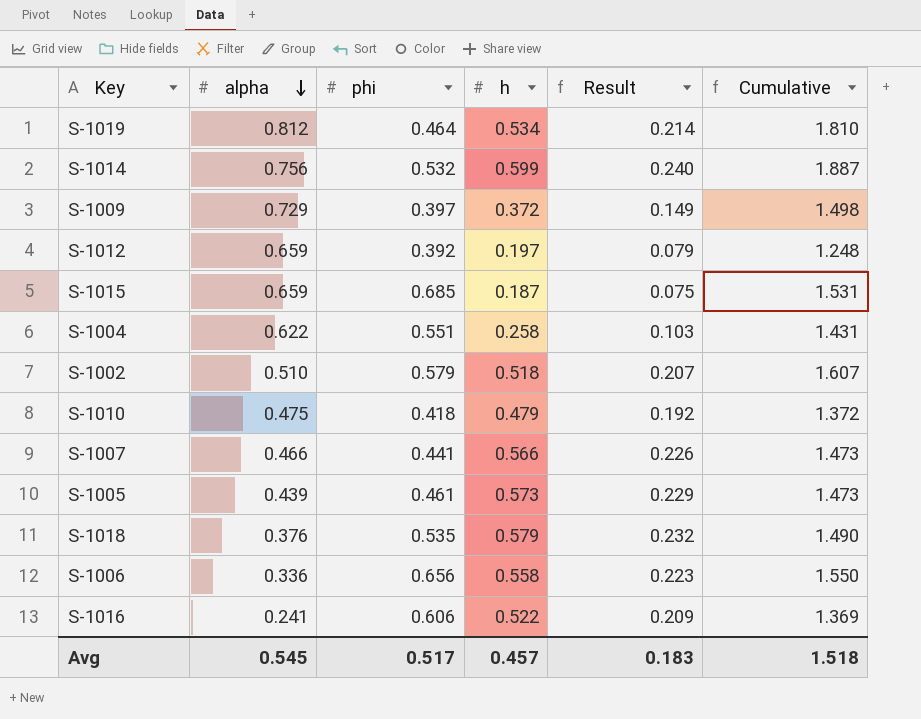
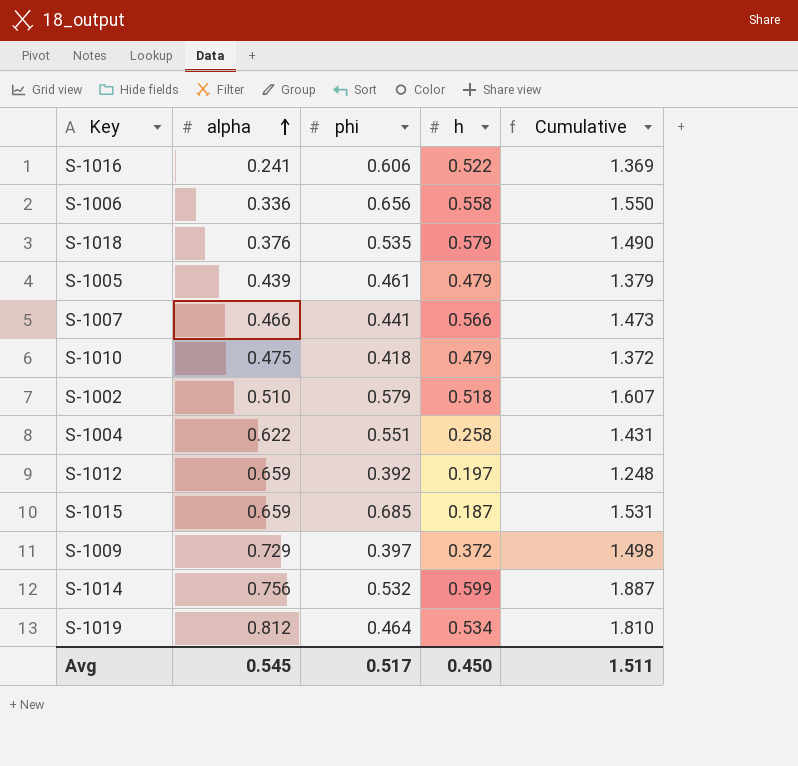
row order: alpha descending -> alpha ascending
column Result | formula: [h] * 0.4 -> none
S-1005 | h: 0.573 -> 0.479
S-1005 | Cumulative: 1.473 -> 1.379
Avg | h: 0.457 -> 0.450
Avg | Cumulative: 1.518 -> 1.511

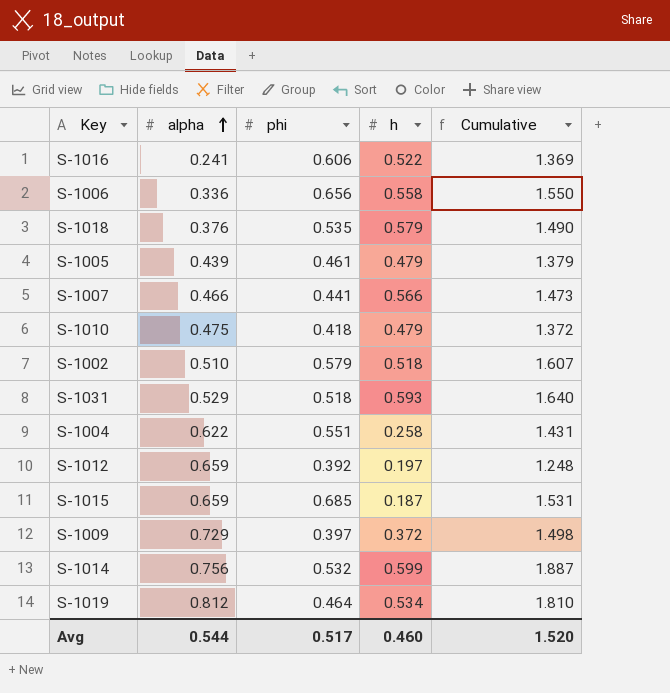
row S-1031: none -> 0.529 | 0.518 | 0.593 | 1.640
Avg | alpha: 0.545 -> 0.544
Avg | h: 0.450 -> 0.460
Avg | Cumulative: 1.511 -> 1.520

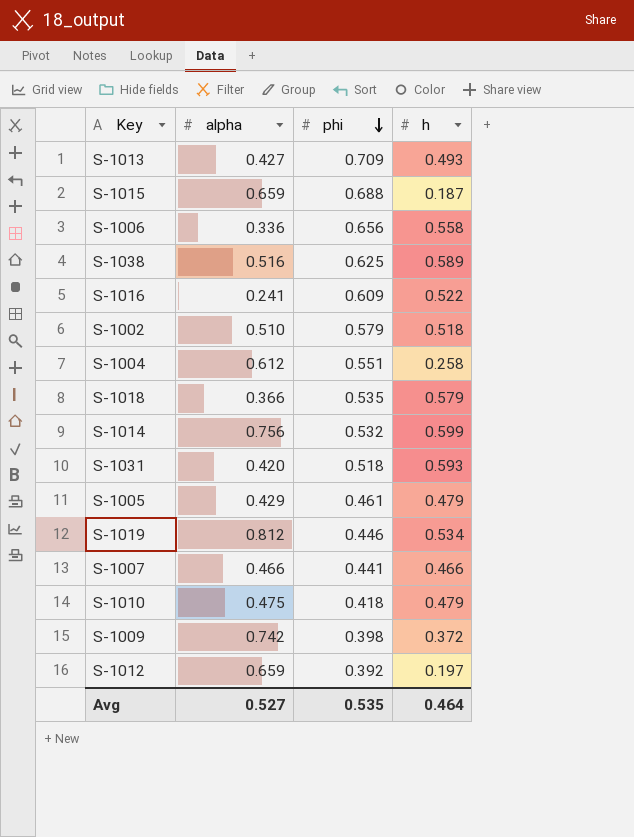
row order: alpha ascending -> phi descending
column Cumulative | formula: [alpha] + [phi] + [h] -> none
row S-1013: none -> 0.427 | 0.709 | 0.493
S-1015 | phi: 0.685 -> 0.688
row S-1038: none -> 0.516 | 0.625 | 0.589
S-1016 | phi: 0.606 -> 0.609
S-1004 | alpha: 0.622 -> 0.612
S-1018 | alpha: 0.376 -> 0.366
S-1031 | alpha: 0.529 -> 0.420
S-1005 | alpha: 0.439 -> 0.429
S-1019 | phi: 0.464 -> 0.446
S-1007 | h: 0.566 -> 0.466
S-1009 | alpha: 0.729 -> 0.742
S-1009 | phi: 0.397 -> 0.398
Avg | alpha: 0.544 -> 0.527
Avg | phi: 0.517 -> 0.535
Avg | h: 0.460 -> 0.464

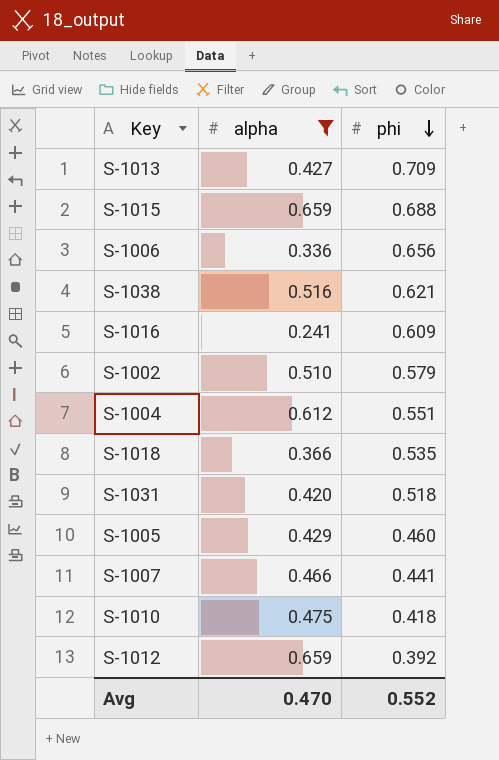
filter: none -> alpha <= 0.659
column h | position: 4 -> none
S-1038 | phi: 0.625 -> 0.621
S-1005 | phi: 0.461 -> 0.460
Avg | alpha: 0.527 -> 0.470
Avg | phi: 0.535 -> 0.552

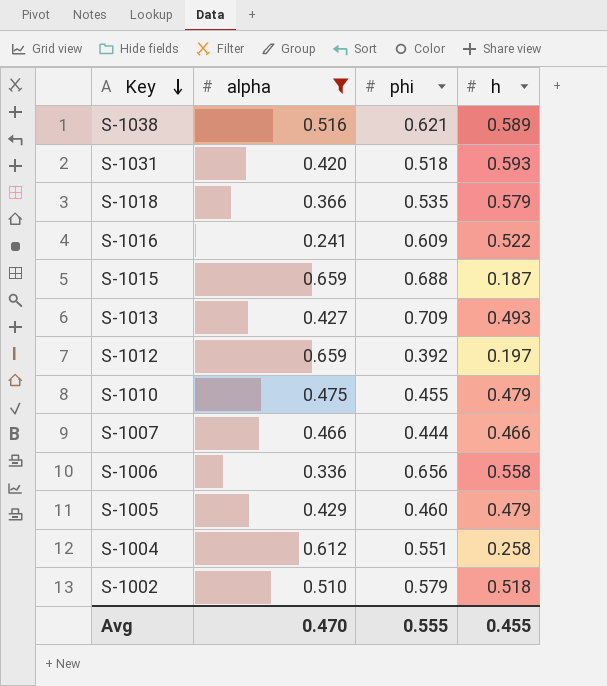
row order: phi descending -> Key descending
column h | position: none -> 4
S-1010 | phi: 0.418 -> 0.455
S-1007 | phi: 0.441 -> 0.444
Avg | phi: 0.552 -> 0.555

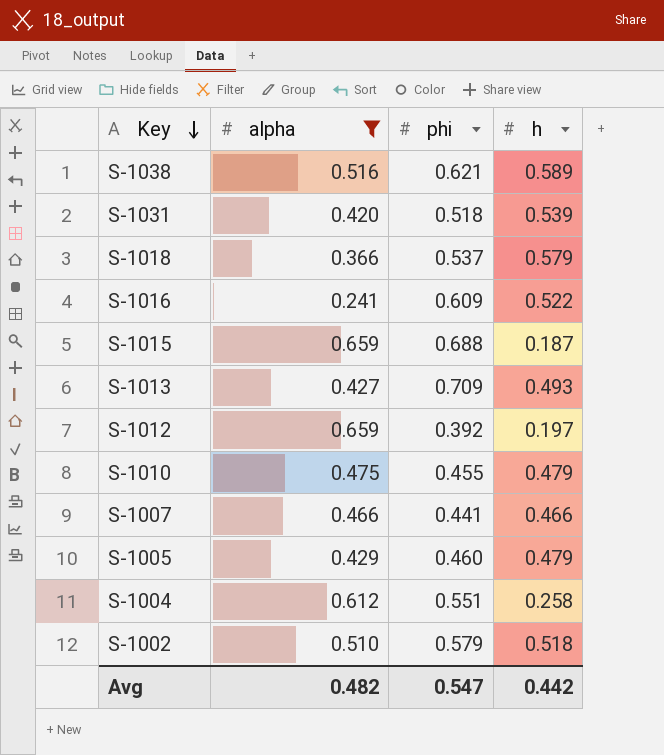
row S-1006: 0.336 | 0.656 | 0.558 -> none
S-1031 | h: 0.593 -> 0.539
S-1018 | phi: 0.535 -> 0.537
S-1007 | phi: 0.444 -> 0.441
Avg | alpha: 0.470 -> 0.482
Avg | phi: 0.555 -> 0.547
Avg | h: 0.455 -> 0.442

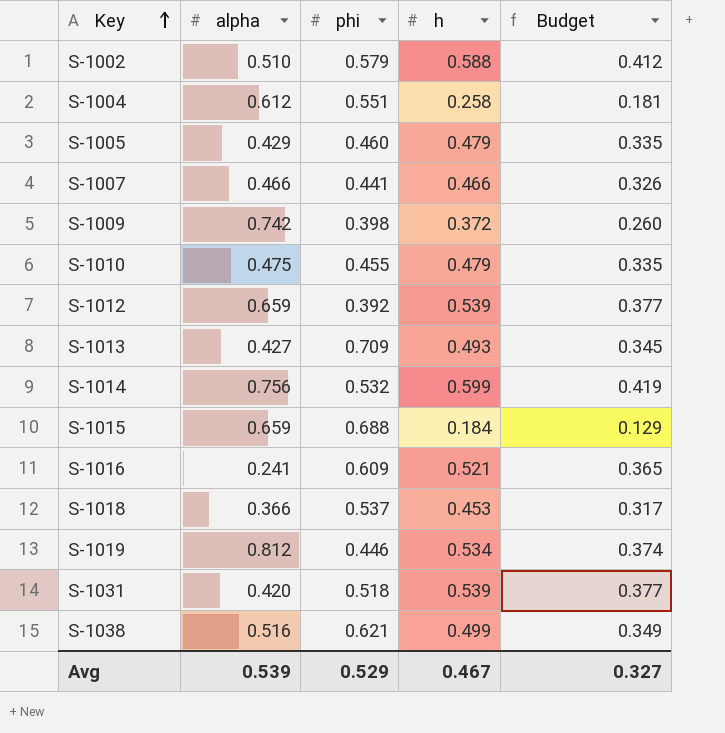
filter: alpha <= 0.659 -> none
row order: Key descending -> Key ascending
column Budget | formula: none -> [h] * 0.7
S-1002 | h: 0.518 -> 0.588
S-1012 | h: 0.197 -> 0.539
S-1015 | h: 0.187 -> 0.184
S-1016 | h: 0.522 -> 0.521
S-1018 | h: 0.579 -> 0.453
S-1038 | h: 0.589 -> 0.499
Avg | alpha: 0.482 -> 0.539
Avg | phi: 0.547 -> 0.529
Avg | h: 0.442 -> 0.467

